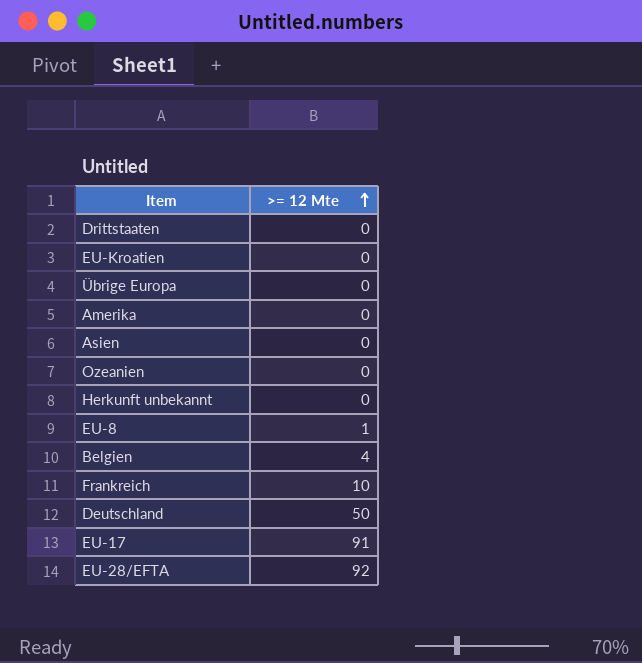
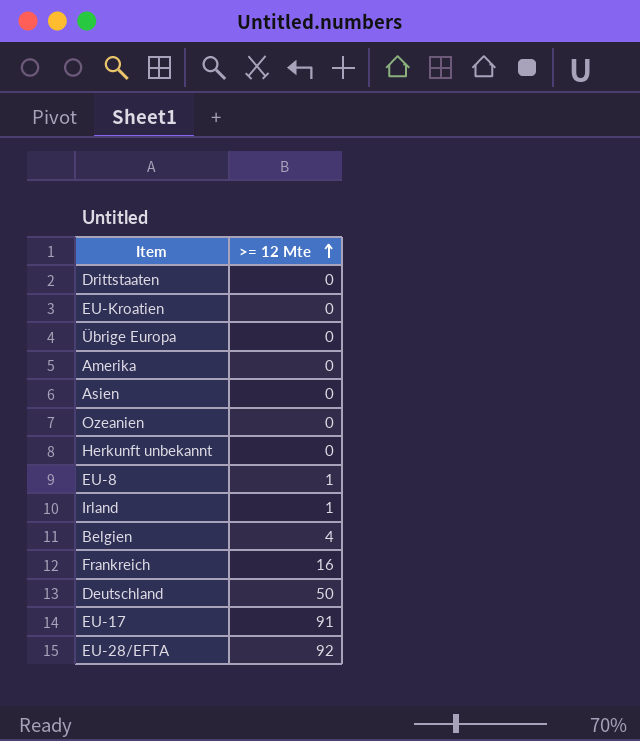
row Irland: none -> 1
Frankreich | >= 12 Mte: 10 -> 16

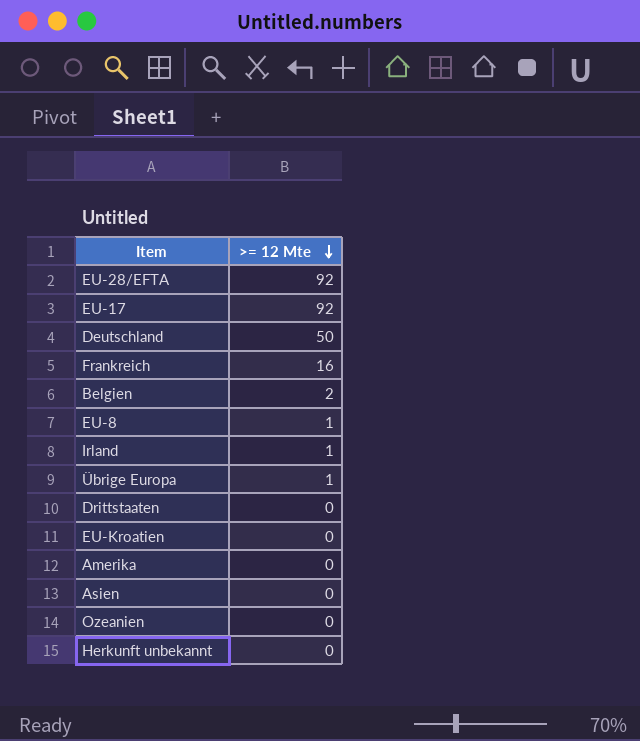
row order: >= 12 Mte ascending -> >= 12 Mte descending
EU-17 | >= 12 Mte: 91 -> 92
Belgien | >= 12 Mte: 4 -> 2
Übrige Europa | >= 12 Mte: 0 -> 1

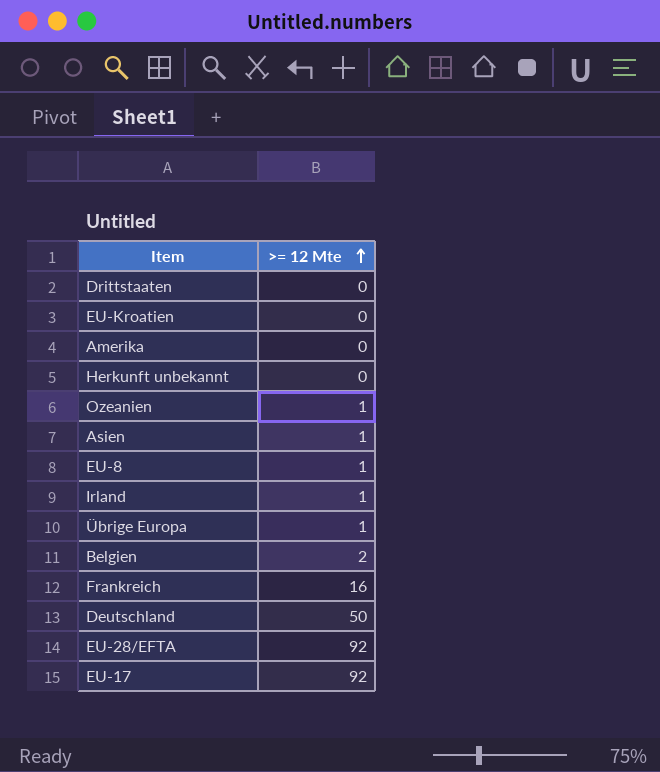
row order: >= 12 Mte descending -> >= 12 Mte ascending
Ozeanien | >= 12 Mte: 0 -> 1
Asien | >= 12 Mte: 0 -> 1

